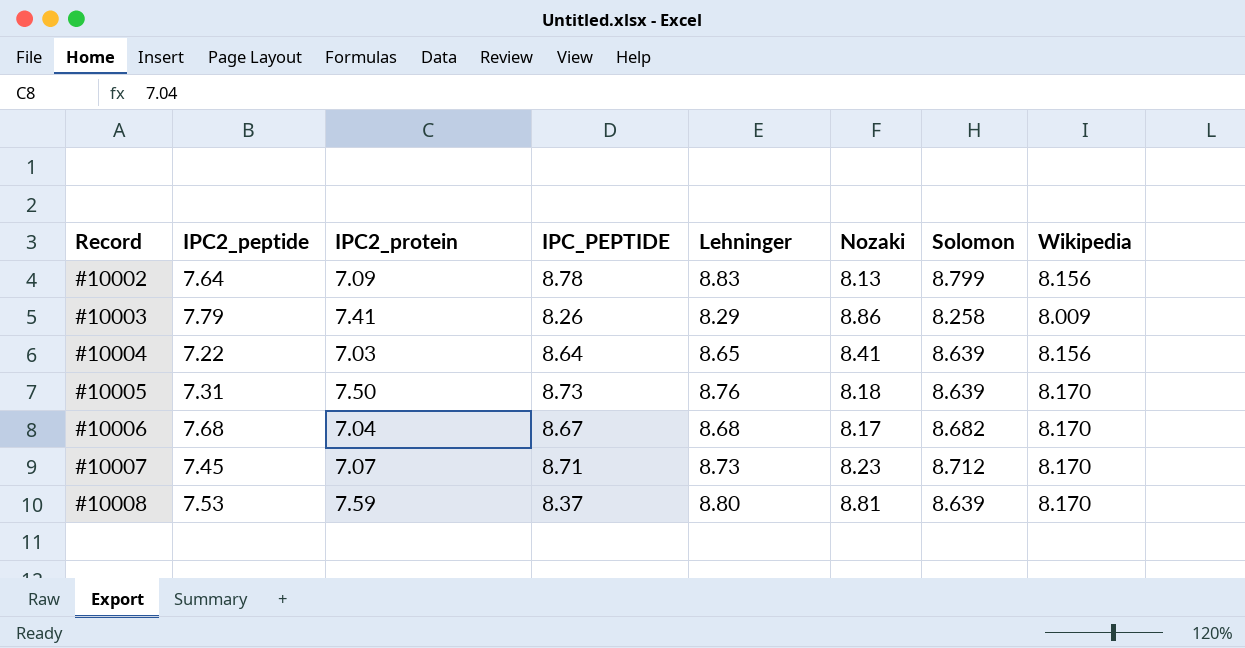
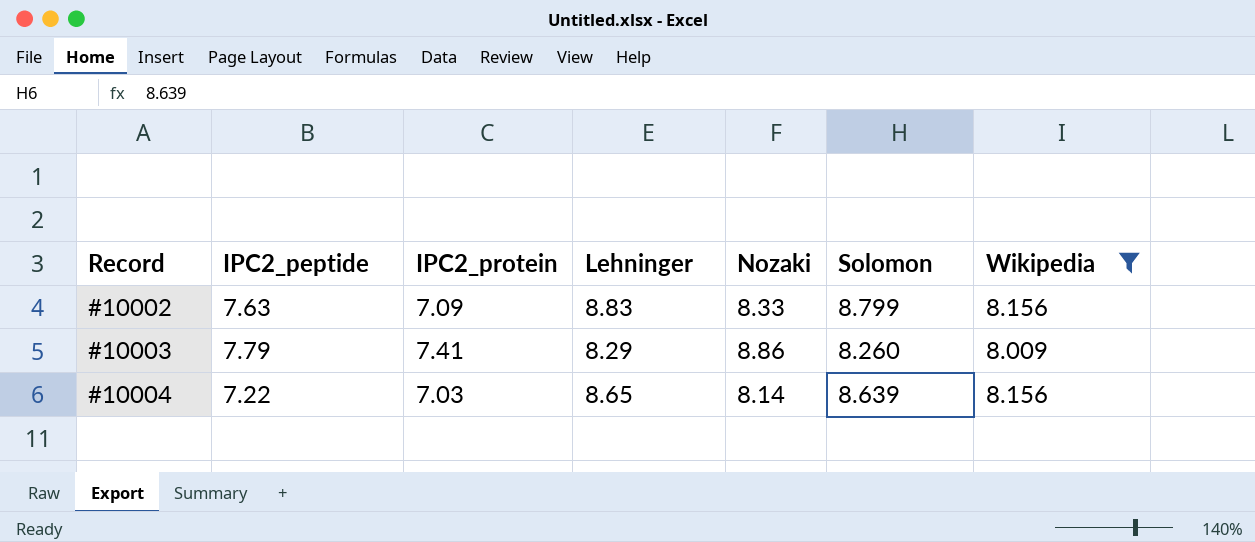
filter: none -> Wikipedia != 8.170
column IPC_PEPTIDE | position: 4 -> none
#10002 | IPC2_peptide: 7.64 -> 7.63
#10002 | Nozaki: 8.13 -> 8.33
#10003 | Solomon: 8.258 -> 8.260
#10004 | Nozaki: 8.41 -> 8.14

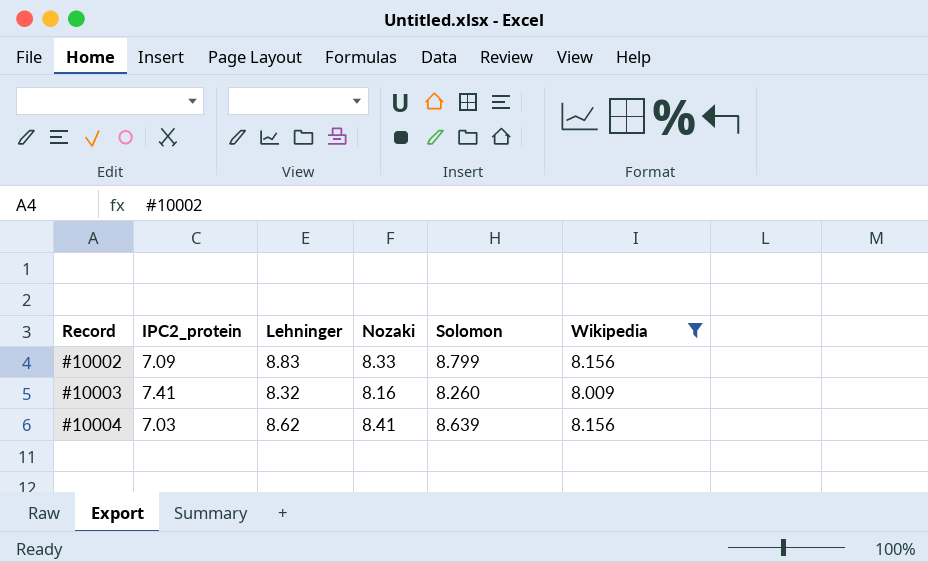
column IPC2_peptide | position: 2 -> none
#10003 | Lehninger: 8.29 -> 8.32
#10003 | Nozaki: 8.86 -> 8.16
#10004 | Lehninger: 8.65 -> 8.62
#10004 | Nozaki: 8.14 -> 8.41

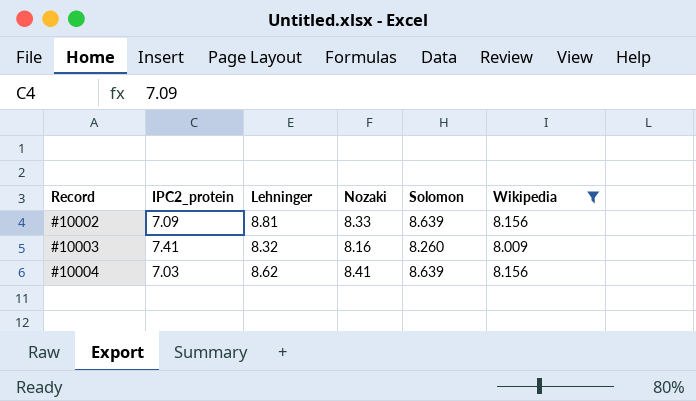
#10002 | Lehninger: 8.83 -> 8.81
#10002 | Solomon: 8.799 -> 8.639

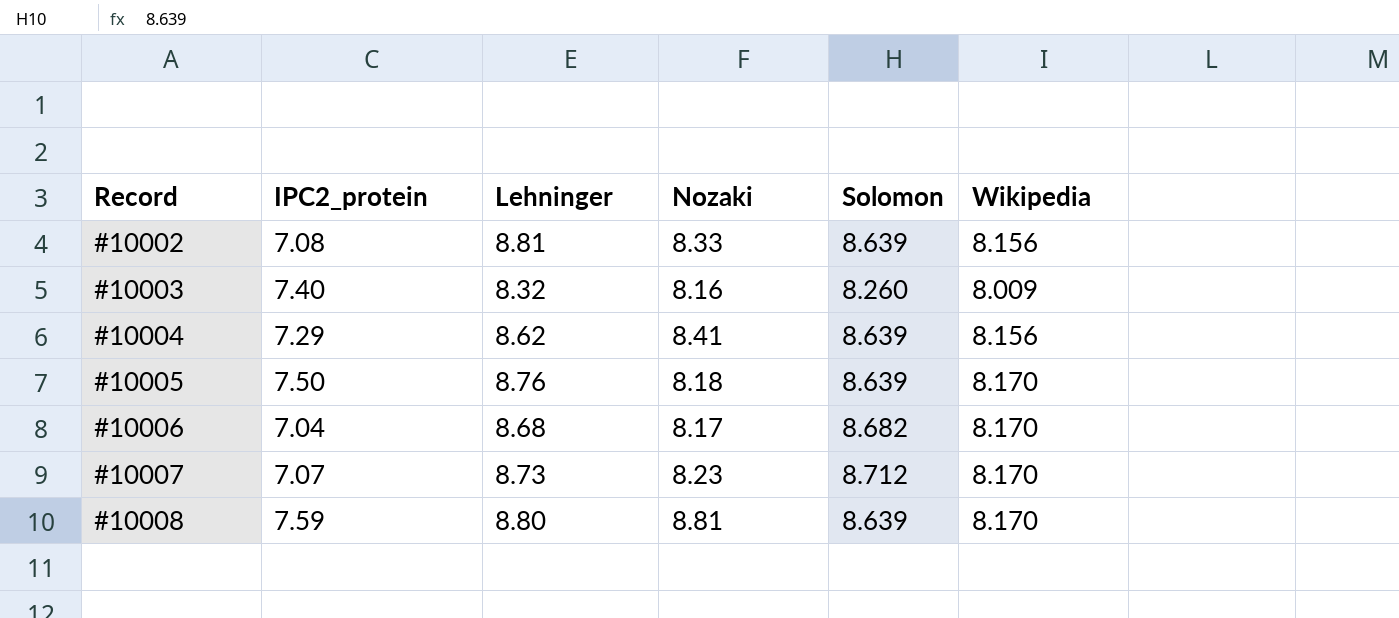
filter: Wikipedia != 8.170 -> none
#10002 | IPC2_protein: 7.09 -> 7.08
#10003 | IPC2_protein: 7.41 -> 7.40
#10004 | IPC2_protein: 7.03 -> 7.29

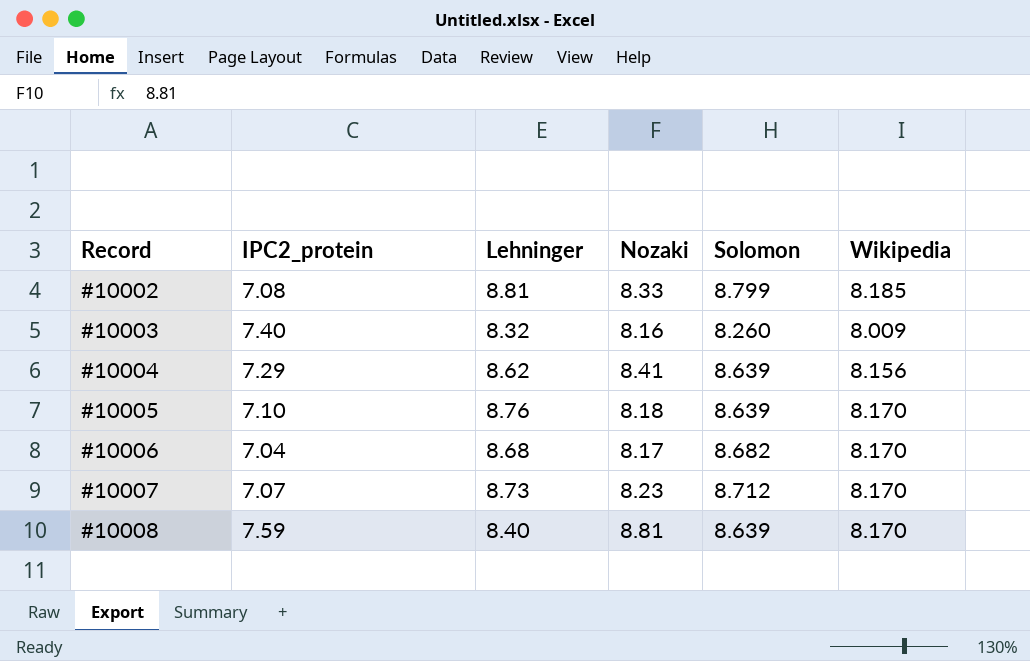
#10002 | Solomon: 8.639 -> 8.799
#10002 | Wikipedia: 8.156 -> 8.185
#10005 | IPC2_protein: 7.50 -> 7.10
#10008 | Lehninger: 8.80 -> 8.40

